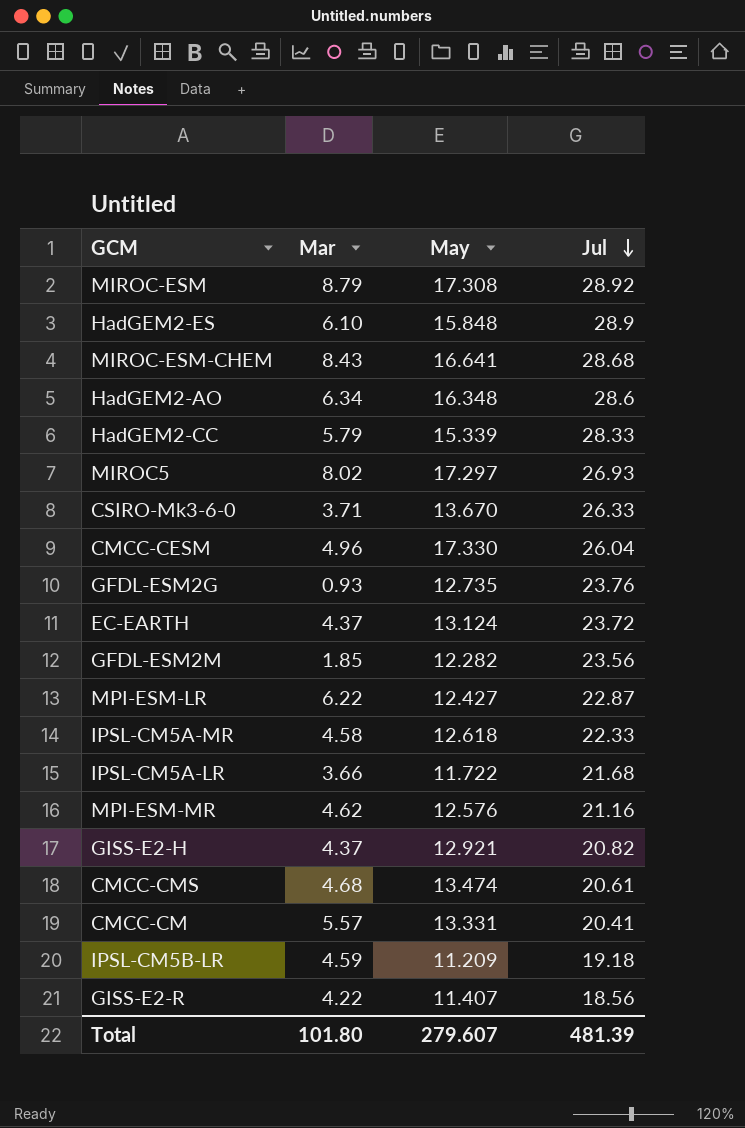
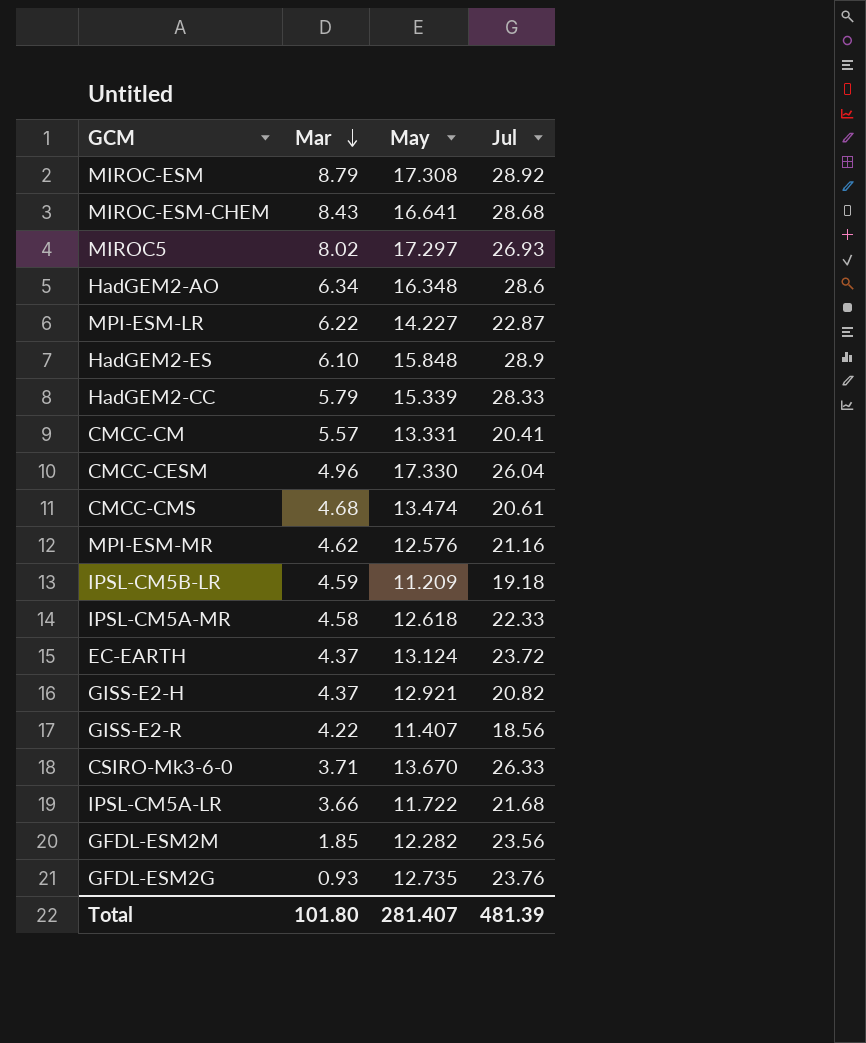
row order: Jul descending -> Mar descending
MPI-ESM-LR | May: 12.427 -> 14.227
Total | May: 279.607 -> 281.407

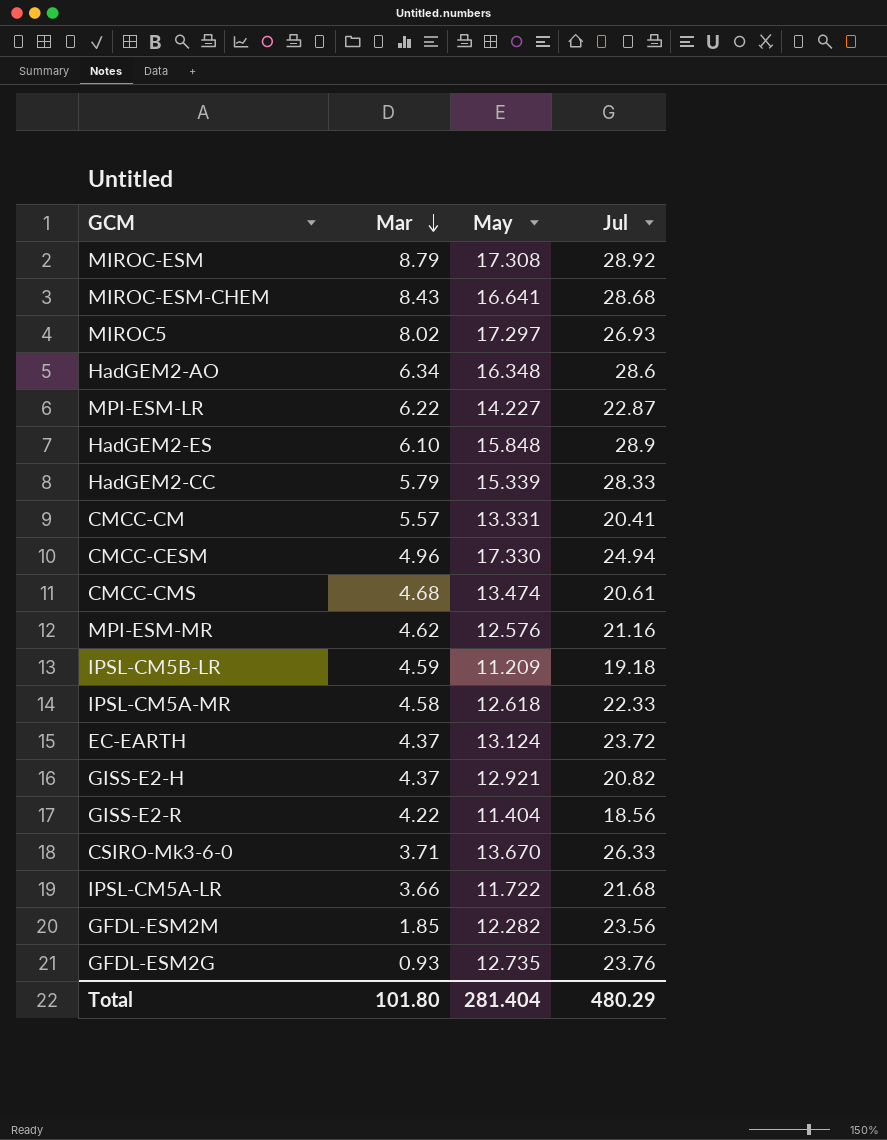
CMCC-CESM | Jul: 26.04 -> 24.94
GISS-E2-R | May: 11.407 -> 11.404
Total | May: 281.407 -> 281.404
Total | Jul: 481.39 -> 480.29

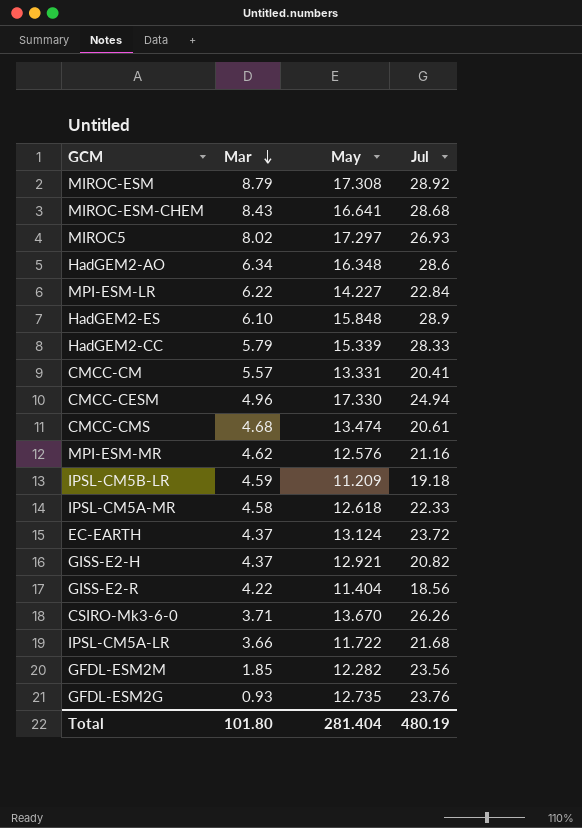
MPI-ESM-LR | Jul: 22.87 -> 22.84
CSIRO-Mk3-6-0 | Jul: 26.33 -> 26.26
Total | Jul: 480.29 -> 480.19

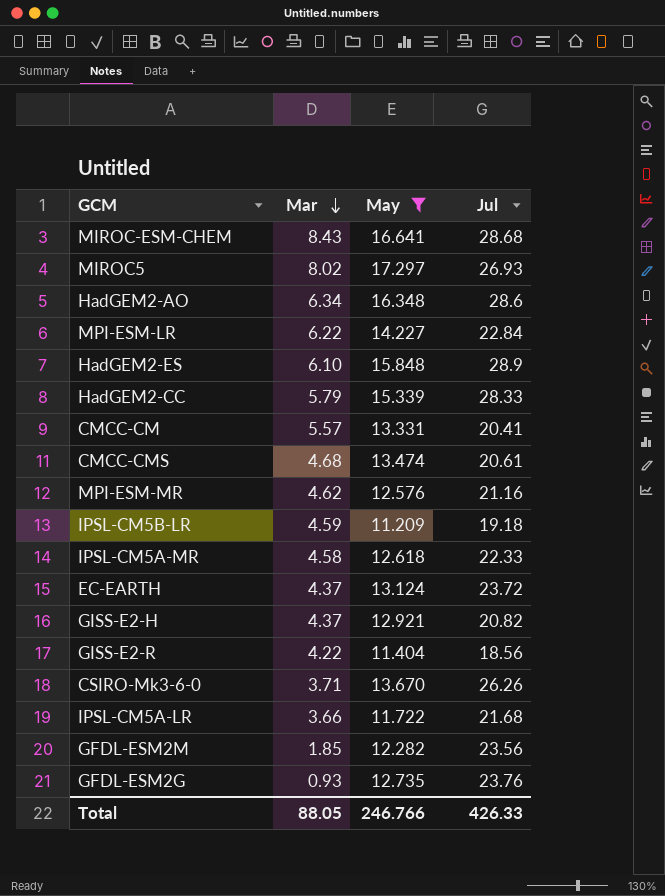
filter: none -> May <= 17.297
Total | Mar: 101.80 -> 88.05
Total | May: 281.404 -> 246.766
Total | Jul: 480.19 -> 426.33

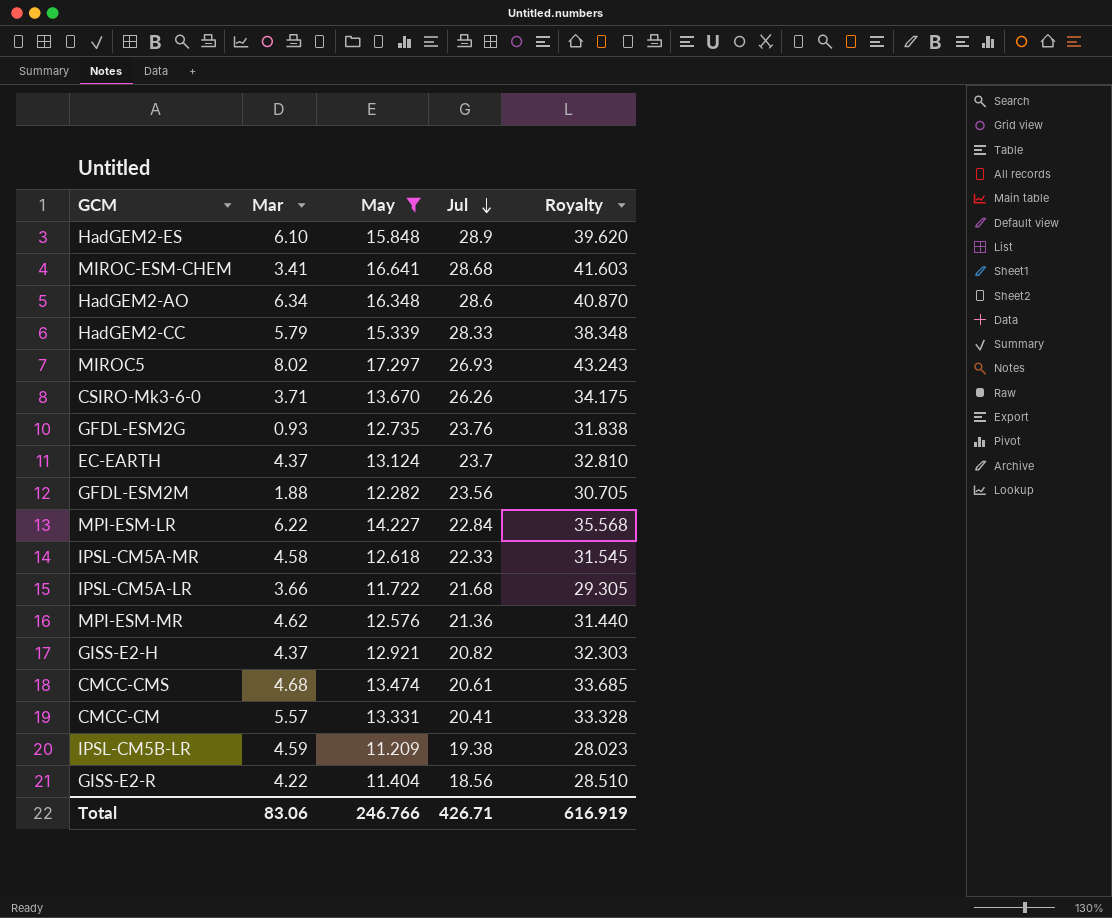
row order: Mar descending -> Jul descending
column Royalty | formula: none -> [May] * 2.5
MIROC-ESM-CHEM | Mar: 8.43 -> 3.41
EC-EARTH | Jul: 23.72 -> 23.7
GFDL-ESM2M | Mar: 1.85 -> 1.88
MPI-ESM-MR | Jul: 21.16 -> 21.36
IPSL-CM5B-LR | Jul: 19.18 -> 19.38
Total | Mar: 88.05 -> 83.06
Total | Jul: 426.33 -> 426.71

